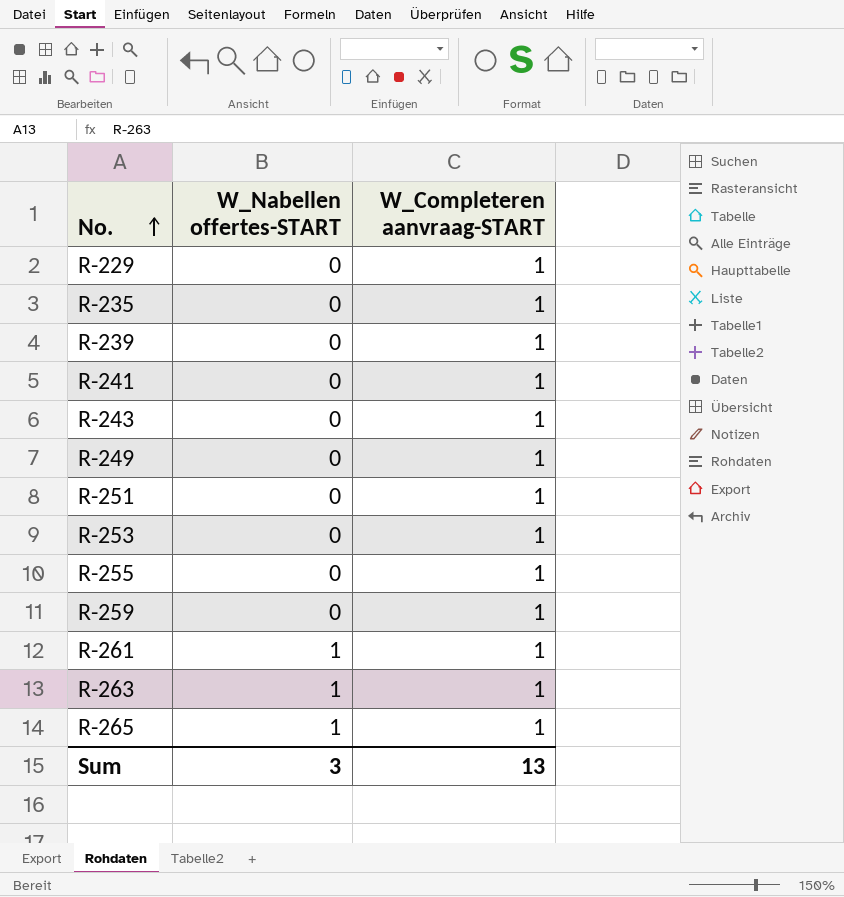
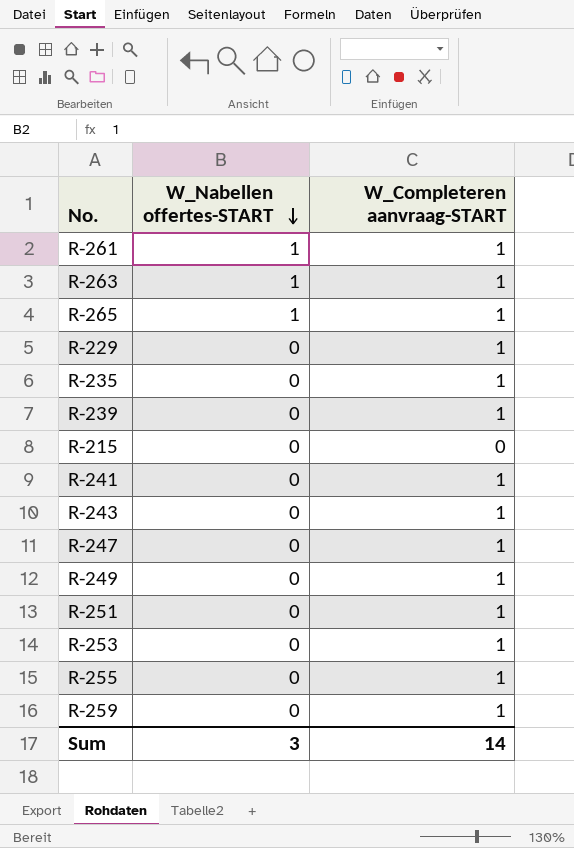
row order: No. ascending -> W_Nabellen offertes-START descending
row R-215: none -> 0 | 0
row R-247: none -> 0 | 1
Sum | W_Completeren aanvraag-START: 13 -> 14

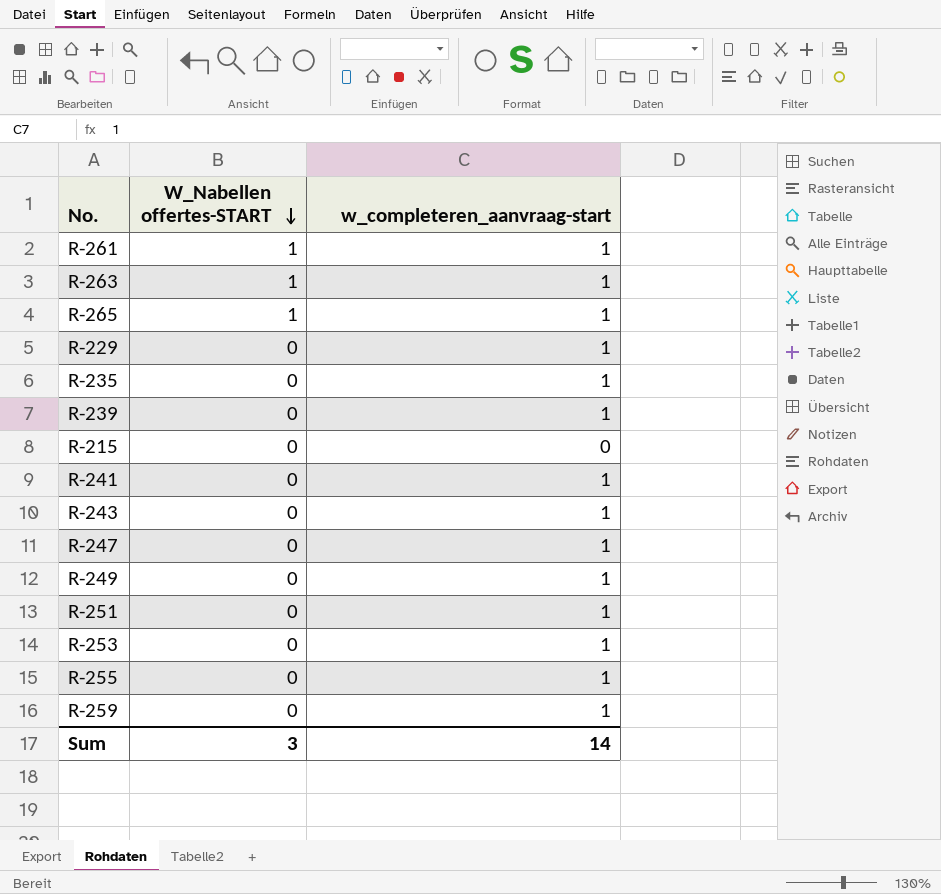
column name: W_Completeren aanvraag-START -> w_completeren_aanvraag-start

